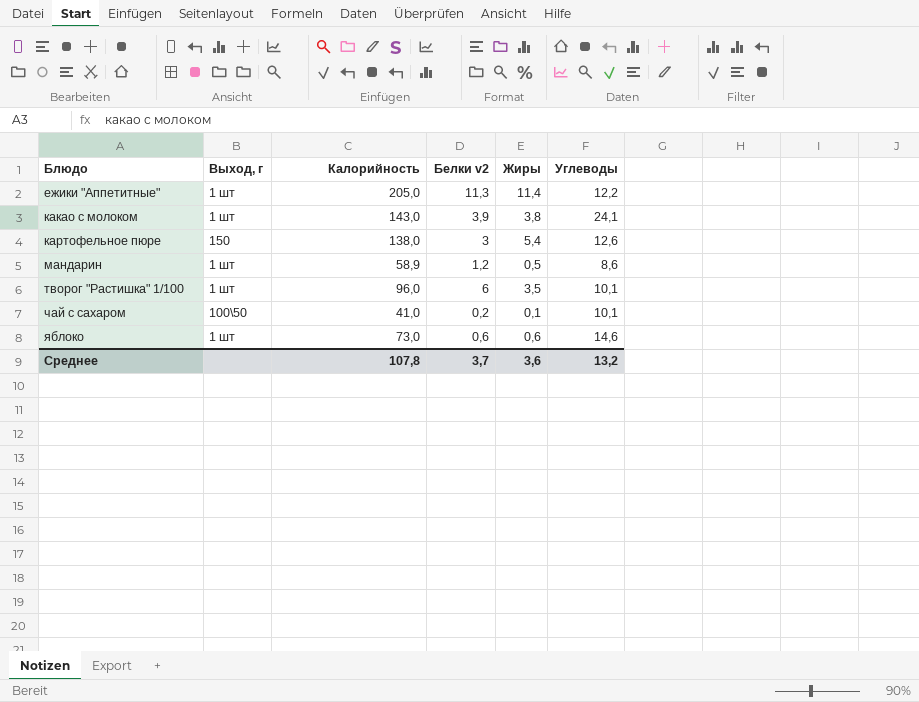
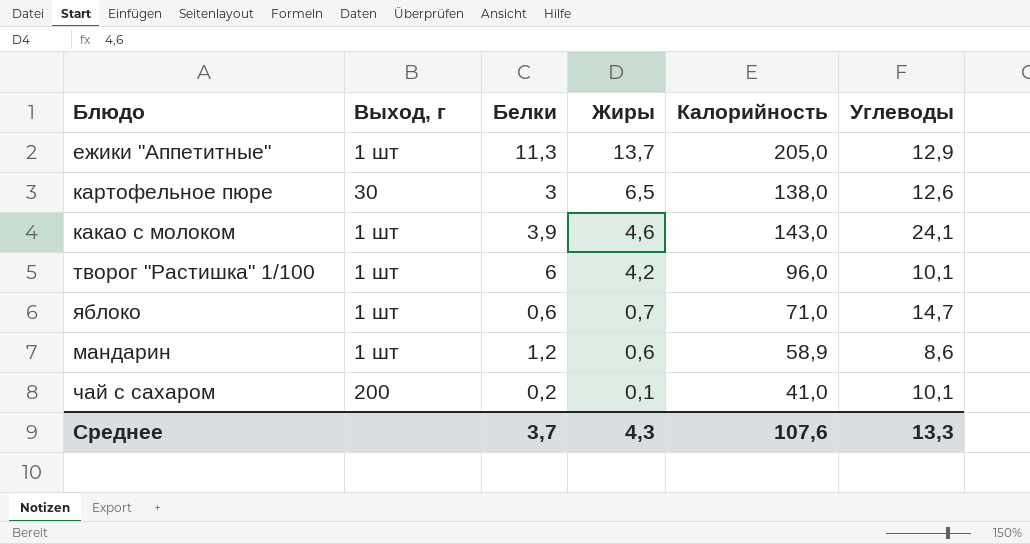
row order: Блюдо ascending -> Жиры descending
column name: Белки v2 -> Белки
column Калорийность | position: 3 -> 5
ежики "Аппетитные" | Жиры: 11,4 -> 13,7
ежики "Аппетитные" | Углеводы: 12,2 -> 12,9
картофельное пюре | Выход, г: 150 -> 30
картофельное пюре | Жиры: 5,4 -> 6,5
какао с молоком | Жиры: 3,8 -> 4,6
творог "Растишка" 1/100 | Жиры: 3,5 -> 4,2
яблоко | Жиры: 0,6 -> 0,7
яблоко | Калорийность: 73,0 -> 71,0
яблоко | Углеводы: 14,6 -> 14,7
мандарин | Жиры: 0,5 -> 0,6
чай с сахаром | Выход, г: 100\50 -> 200
Среднее | Жиры: 3,6 -> 4,3
Среднее | Калорийность: 107,8 -> 107,6
Среднее | Углеводы: 13,2 -> 13,3

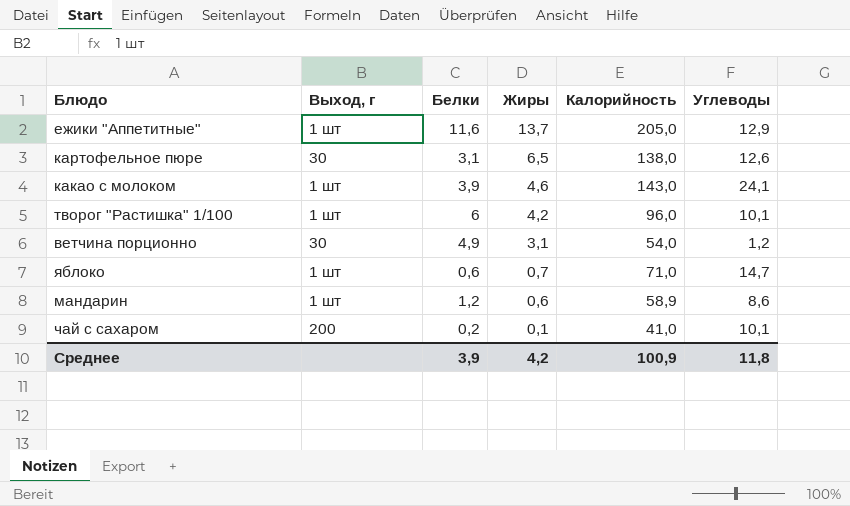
ежики "Аппетитные" | Белки: 11,3 -> 11,6
картофельное пюре | Белки: 3 -> 3,1
row ветчина порционно: none -> 30 | 4,9 | 3,1 | 54,0 | 1,2
Среднее | Белки: 3,7 -> 3,9
Среднее | Жиры: 4,3 -> 4,2
Среднее | Калорийность: 107,6 -> 100,9
Среднее | Углеводы: 13,3 -> 11,8

